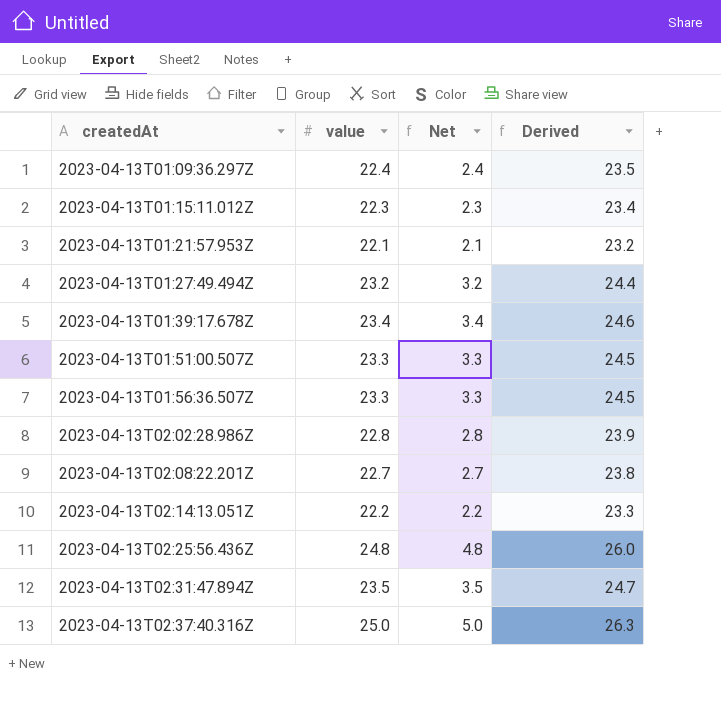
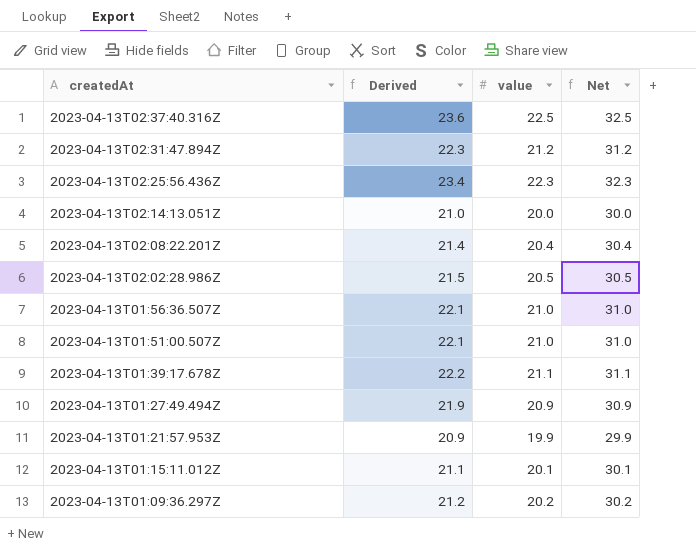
row order: createdAt ascending -> createdAt descending
column Derived | position: 4 -> 2
column Net | formula: [value] - 20 -> [value] + 10
2023-04-13T02:37:40.316Z | Derived: 26.3 -> 23.6
2023-04-13T02:37:40.316Z | value: 25.0 -> 22.5
2023-04-13T02:31:47.894Z | Derived: 24.7 -> 22.3
2023-04-13T02:31:47.894Z | value: 23.5 -> 21.2
2023-04-13T02:25:56.436Z | Derived: 26.0 -> 23.4
2023-04-13T02:25:56.436Z | value: 24.8 -> 22.3
2023-04-13T02:14:13.051Z | Derived: 23.3 -> 21.0
2023-04-13T02:14:13.051Z | value: 22.2 -> 20.0
2023-04-13T02:08:22.201Z | Derived: 23.8 -> 21.4
2023-04-13T02:08:22.201Z | value: 22.7 -> 20.4
2023-04-13T02:02:28.986Z | Derived: 23.9 -> 21.5
2023-04-13T02:02:28.986Z | value: 22.8 -> 20.5
2023-04-13T01:56:36.507Z | Derived: 24.5 -> 22.1
2023-04-13T01:56:36.507Z | value: 23.3 -> 21.0
2023-04-13T01:51:00.507Z | Derived: 24.5 -> 22.1
2023-04-13T01:51:00.507Z | value: 23.3 -> 21.0
2023-04-13T01:39:17.678Z | Derived: 24.6 -> 22.2
2023-04-13T01:39:17.678Z | value: 23.4 -> 21.1
2023-04-13T01:27:49.494Z | Derived: 24.4 -> 21.9
2023-04-13T01:27:49.494Z | value: 23.2 -> 20.9
2023-04-13T01:21:57.953Z | Derived: 23.2 -> 20.9
2023-04-13T01:21:57.953Z | value: 22.1 -> 19.9
2023-04-13T01:15:11.012Z | Derived: 23.4 -> 21.1
2023-04-13T01:15:11.012Z | value: 22.3 -> 20.1
2023-04-13T01:09:36.297Z | Derived: 23.5 -> 21.2
2023-04-13T01:09:36.297Z | value: 22.4 -> 20.2

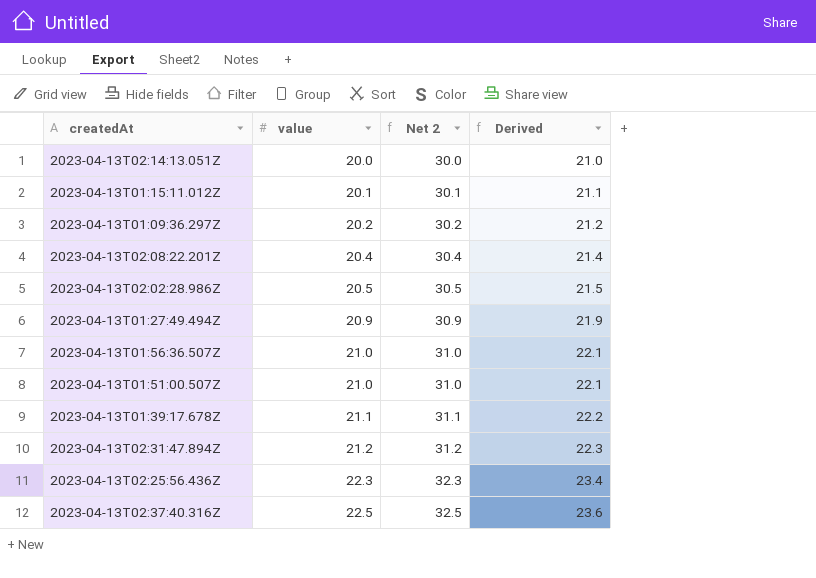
row order: createdAt descending -> value ascending
column name: Net -> Net 2
column Derived | position: 2 -> 4
row 2023-04-13T01:21:57.953Z: 20.9 | 19.9 | 29.9 -> none

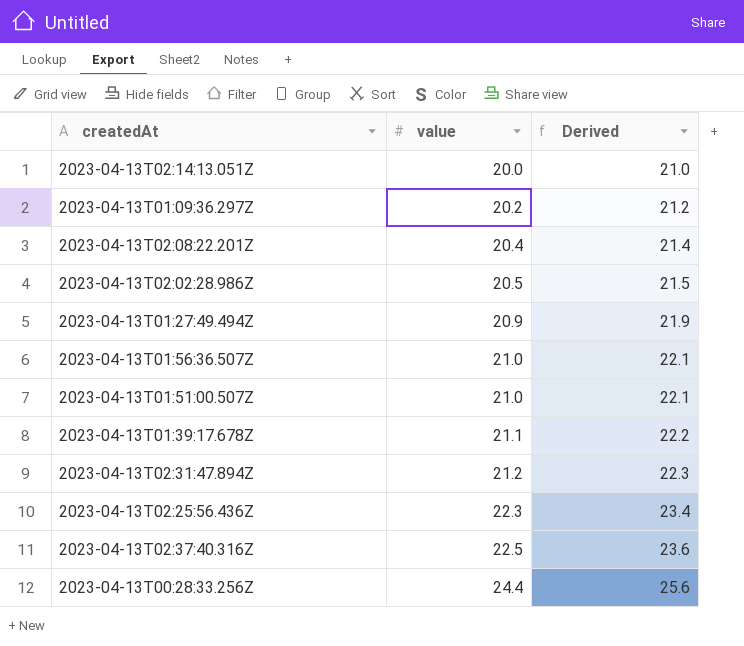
column Net 2 | formula: [value] + 10 -> none
row 2023-04-13T01:15:11.012Z: 20.1 | 30.1 | 21.1 -> none
row 2023-04-13T00:28:33.256Z: none -> 24.4 | 25.6

